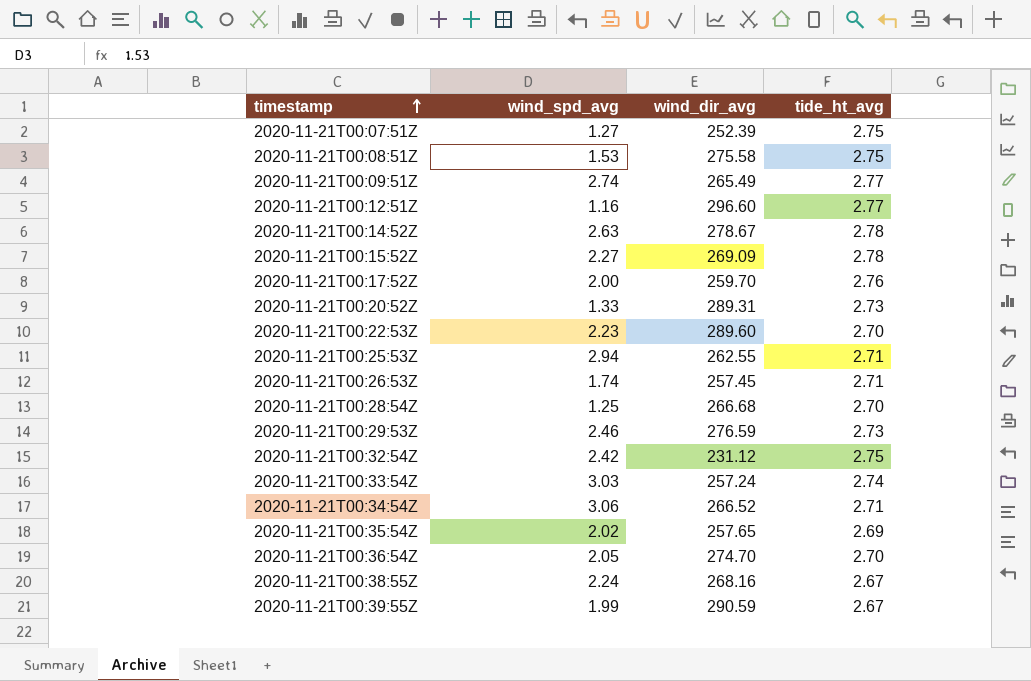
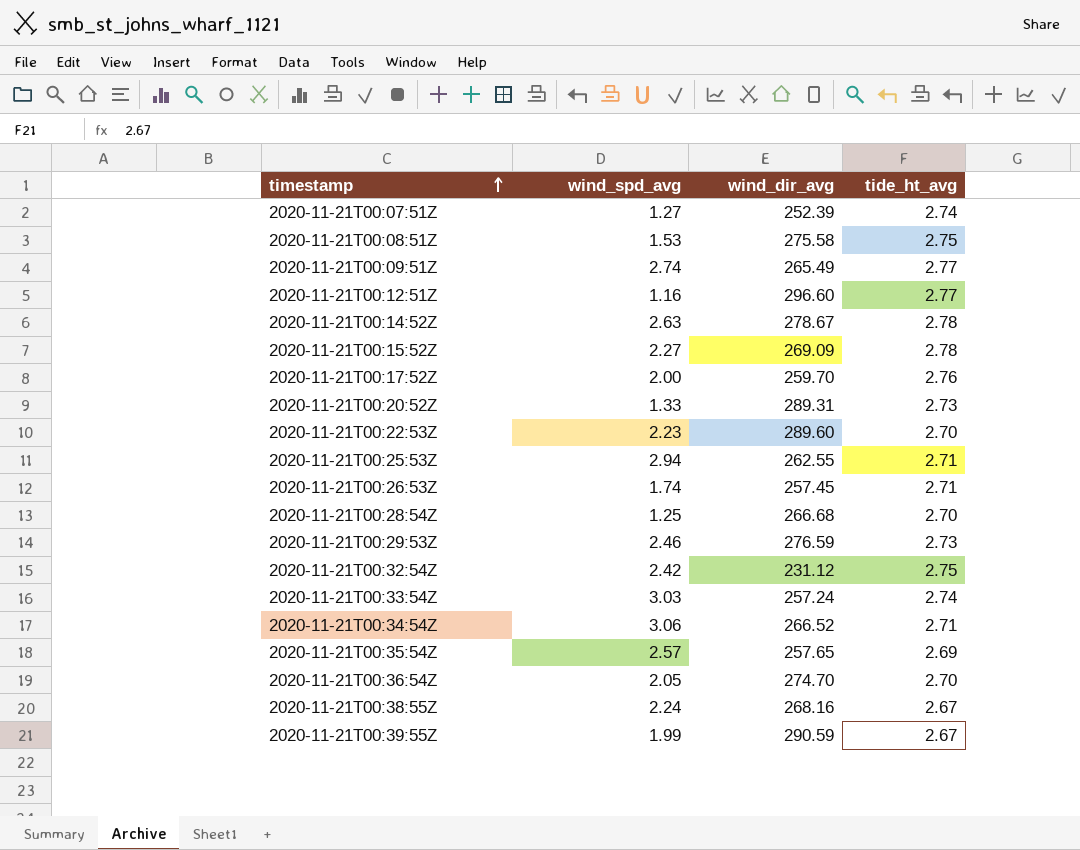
2020-11-21T00:07:51Z | tide_ht_avg: 2.75 -> 2.74
2020-11-21T00:35:54Z | wind_spd_avg: 2.02 -> 2.57

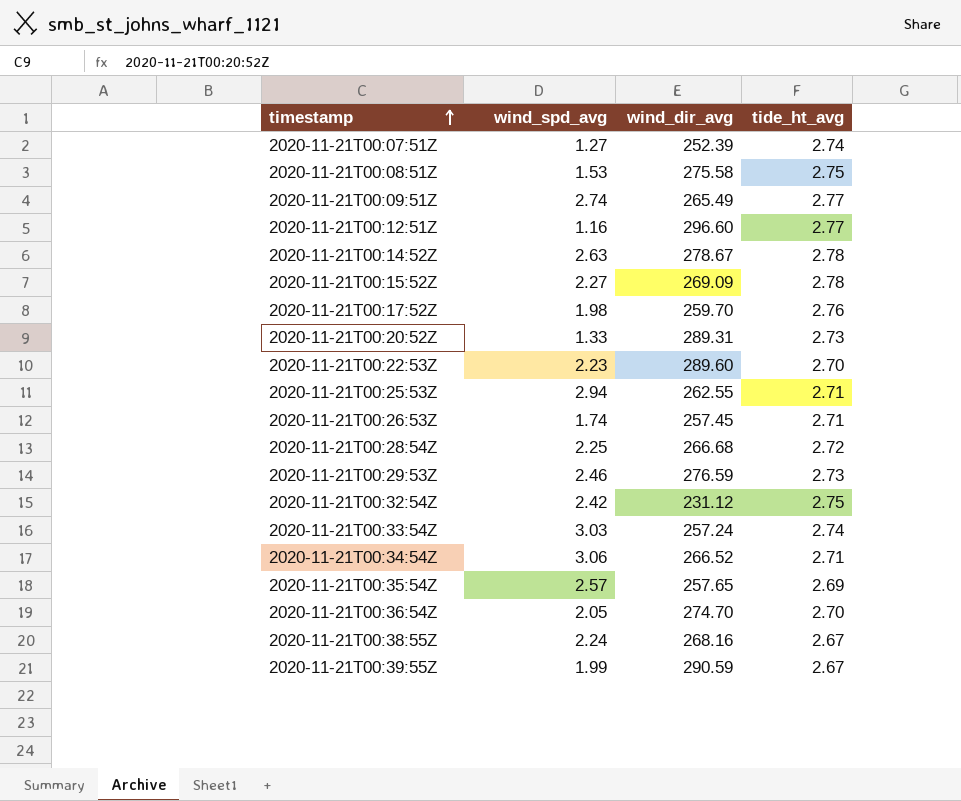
2020-11-21T00:17:52Z | wind_spd_avg: 2.00 -> 1.98
2020-11-21T00:28:54Z | wind_spd_avg: 1.25 -> 2.25
2020-11-21T00:28:54Z | tide_ht_avg: 2.70 -> 2.72

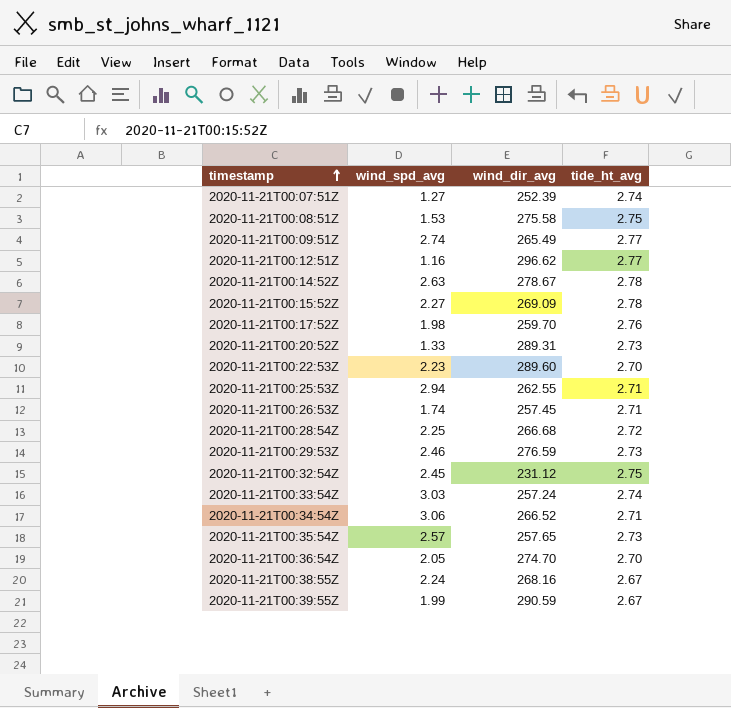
2020-11-21T00:12:51Z | wind_dir_avg: 296.60 -> 296.62
2020-11-21T00:32:54Z | wind_spd_avg: 2.42 -> 2.45
2020-11-21T00:35:54Z | tide_ht_avg: 2.69 -> 2.73

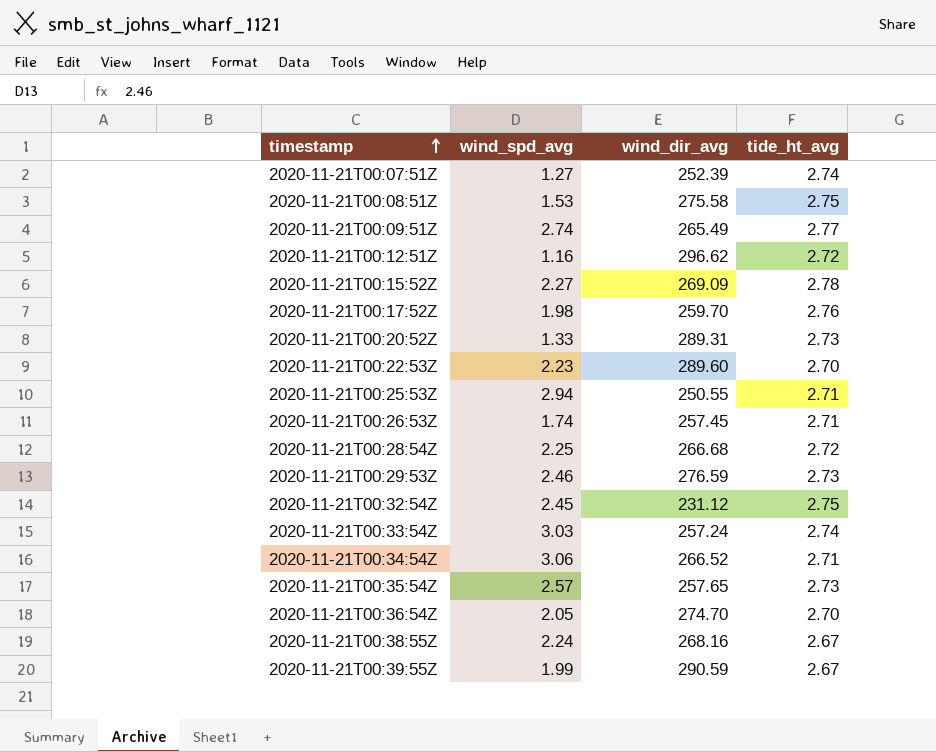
row 2020-11-21T00:14:52Z: 2.63 | 278.67 | 2.78 -> none
2020-11-21T00:12:51Z | tide_ht_avg: 2.77 -> 2.72
2020-11-21T00:25:53Z | wind_dir_avg: 262.55 -> 250.55

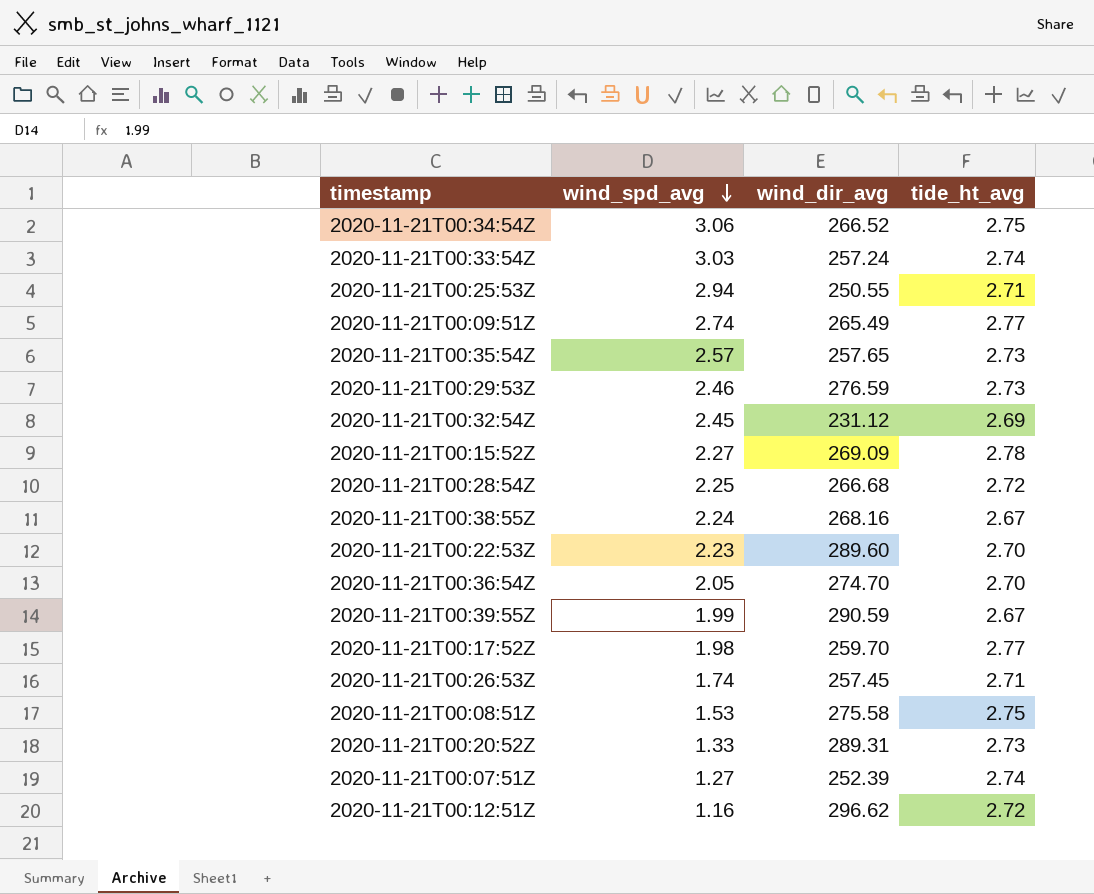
row order: timestamp ascending -> wind_spd_avg descending
2020-11-21T00:34:54Z | tide_ht_avg: 2.71 -> 2.75
2020-11-21T00:32:54Z | tide_ht_avg: 2.75 -> 2.69
2020-11-21T00:17:52Z | tide_ht_avg: 2.76 -> 2.77

